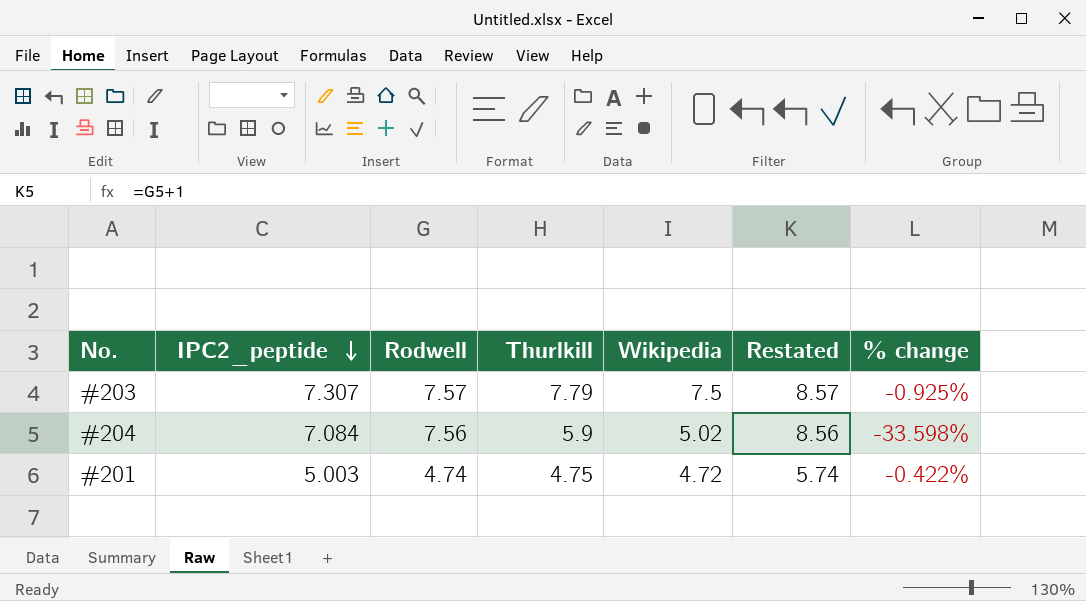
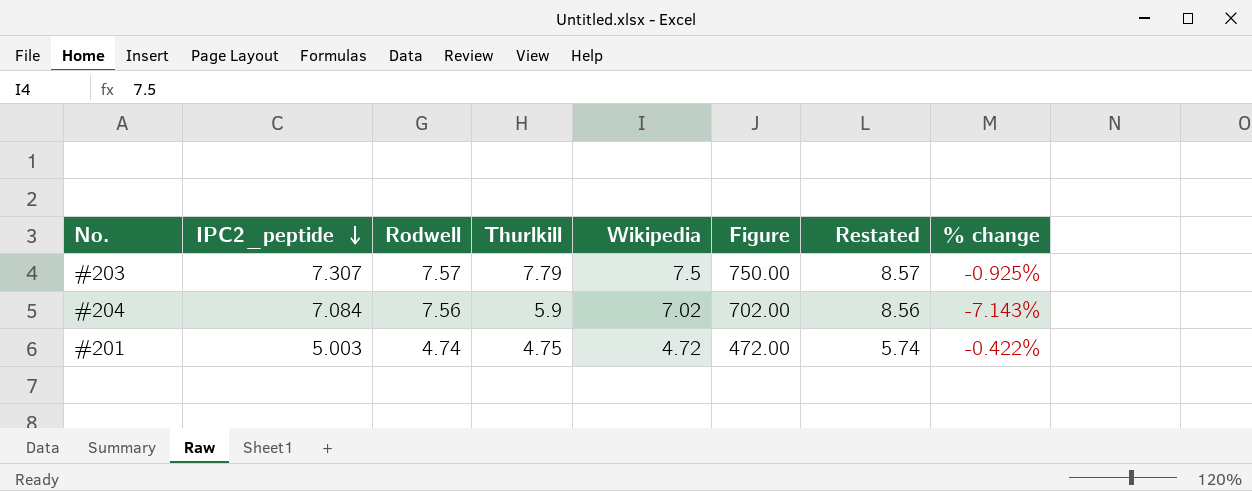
column Figure | formula: none -> [Wikipedia] * 100
#204 | Wikipedia: 5.02 -> 7.02
#204 | % change: -33.598% -> -7.143%

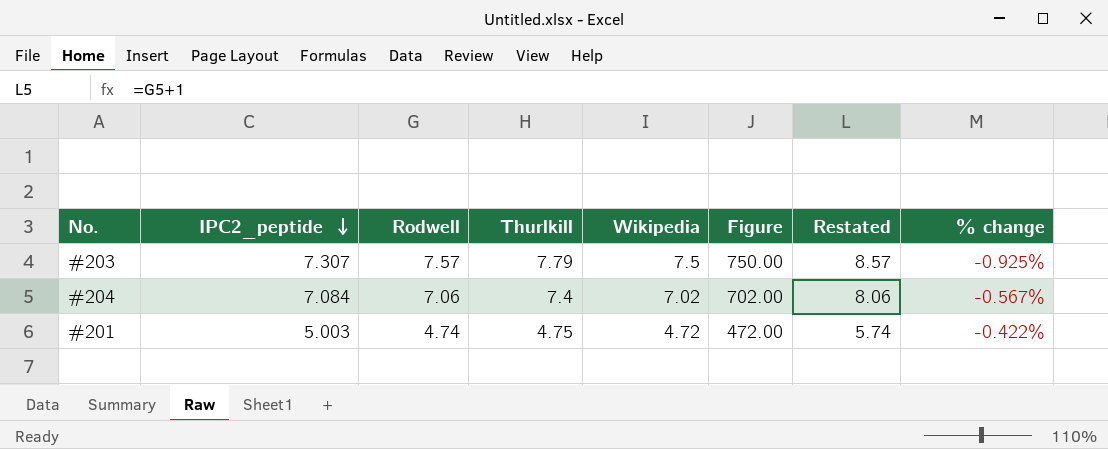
#204 | Rodwell: 7.56 -> 7.06
#204 | Thurlkill: 5.9 -> 7.4
#204 | Restated: 8.56 -> 8.06
#204 | % change: -7.143% -> -0.567%

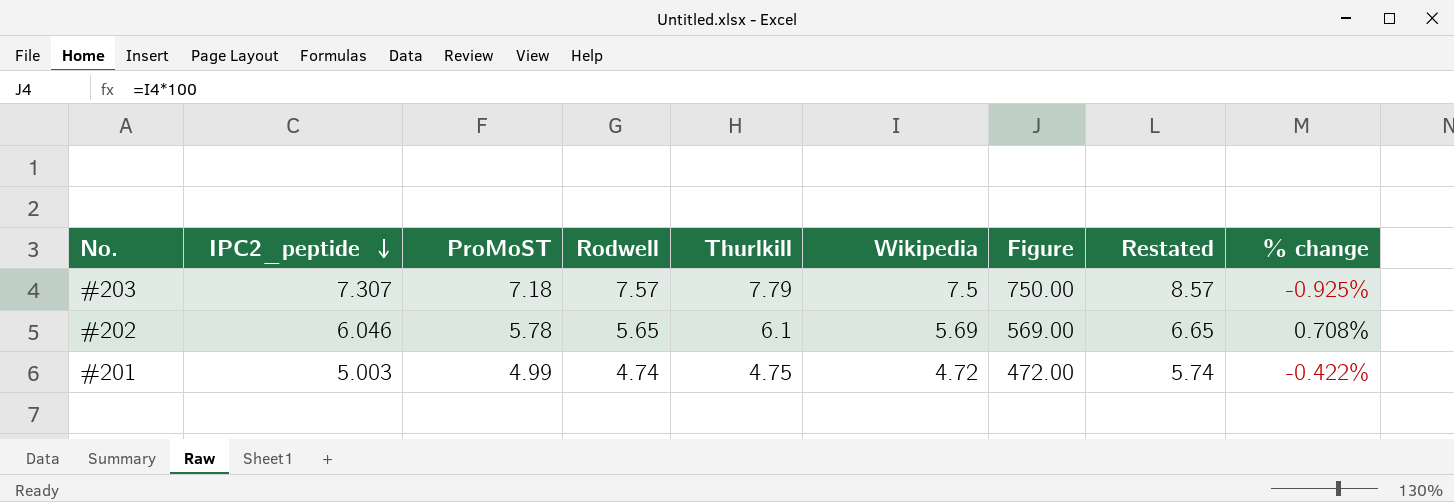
column ProMoST | position: none -> 3
row #204: 7.084 | 7.06 | 7.4 | 7.02 | 702.00 | 8.06 | -0.567% -> none
row #202: none -> 6.046 | 5.78 | 5.65 | 6.1 | 5.69 | 569.00 | 6.65 | 0.708%

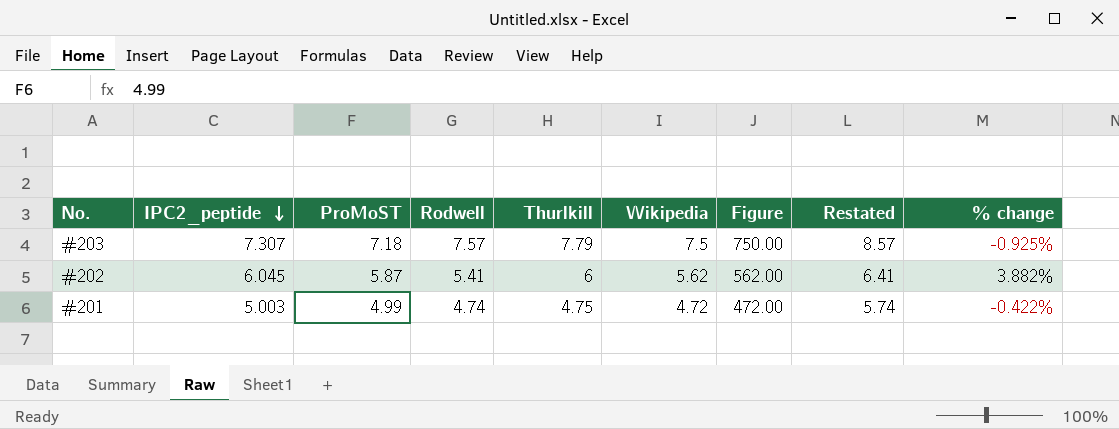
#202 | IPC2_peptide: 6.046 -> 6.045
#202 | ProMoST: 5.78 -> 5.87
#202 | Rodwell: 5.65 -> 5.41
#202 | Thurlkill: 6.1 -> 6
#202 | Wikipedia: 5.69 -> 5.62
#202 | Figure: 569.00 -> 562.00
#202 | Restated: 6.65 -> 6.41
#202 | % change: 0.708% -> 3.882%

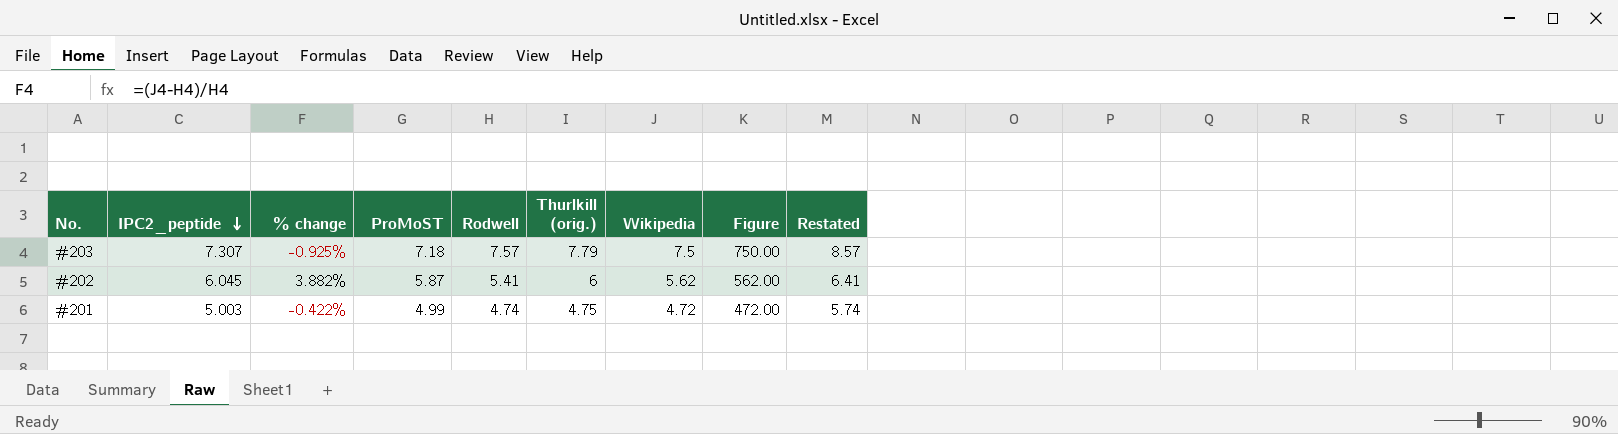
column % change | position: 9 -> 3
column name: Thurlkill -> Thurlkill (orig.)

